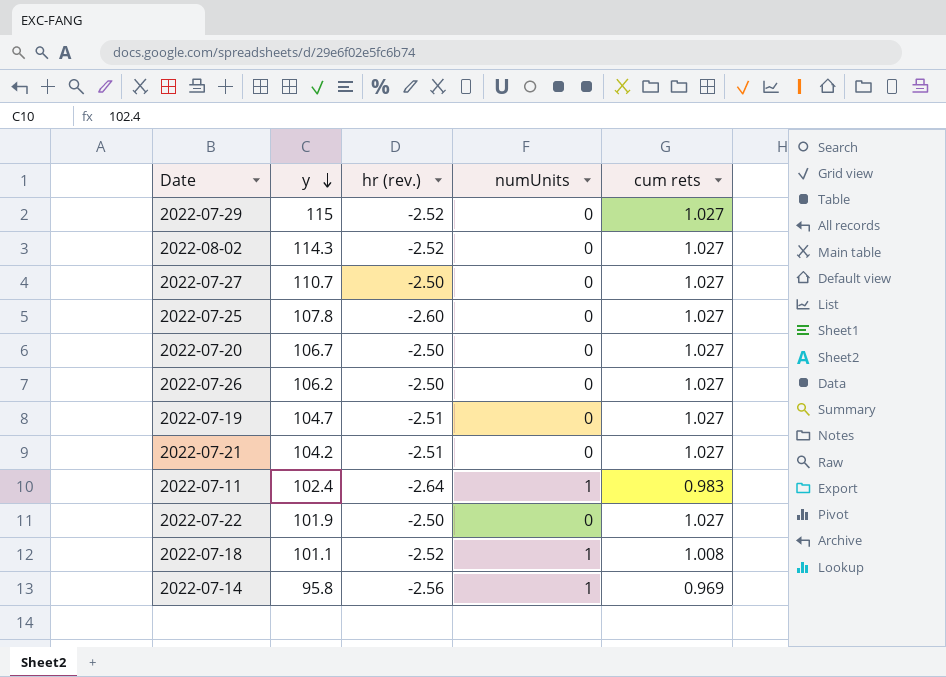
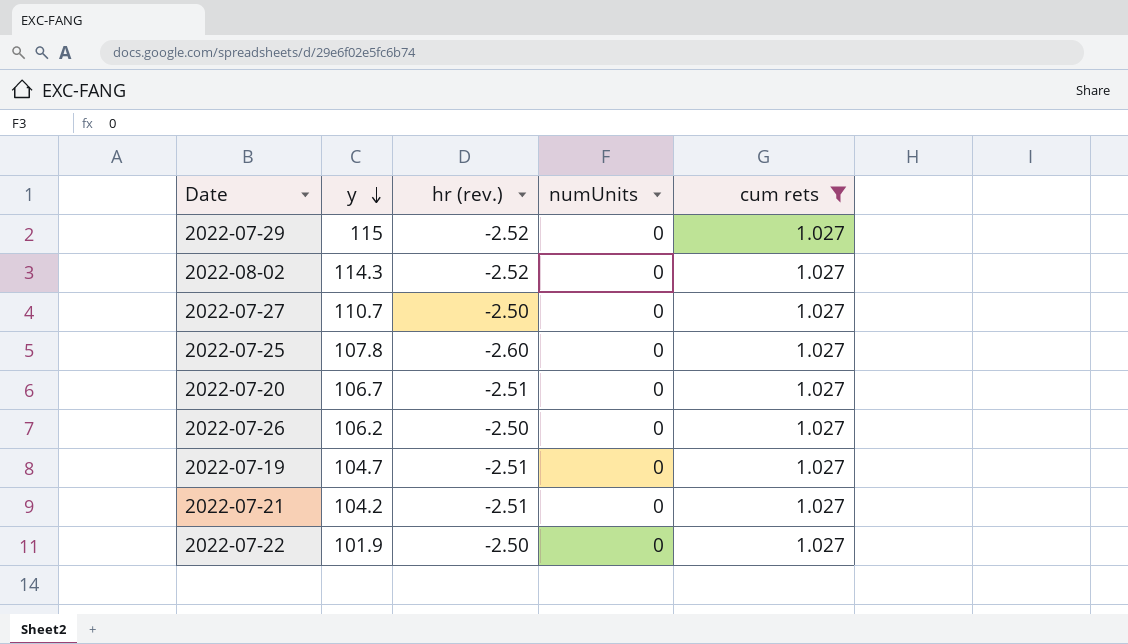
filter: none -> cum rets = 1.027
2022-07-20 | hr (rev.): -2.50 -> -2.51

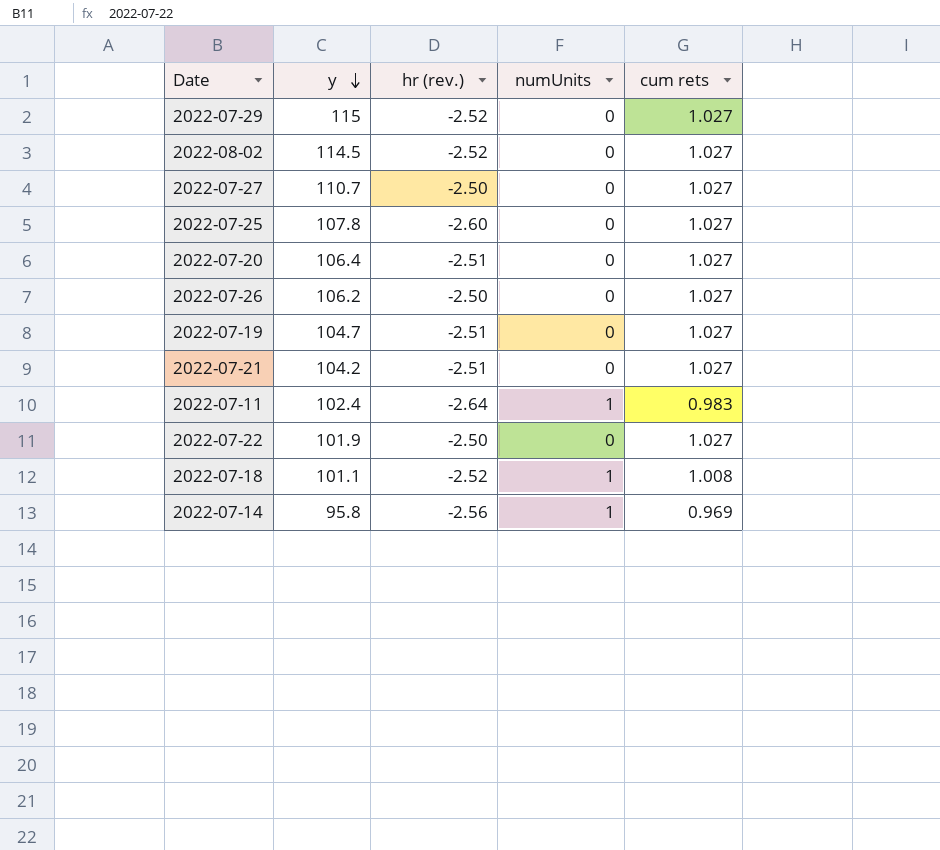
filter: cum rets = 1.027 -> none
2022-08-02 | y: 114.3 -> 114.5
2022-07-20 | y: 106.7 -> 106.4

